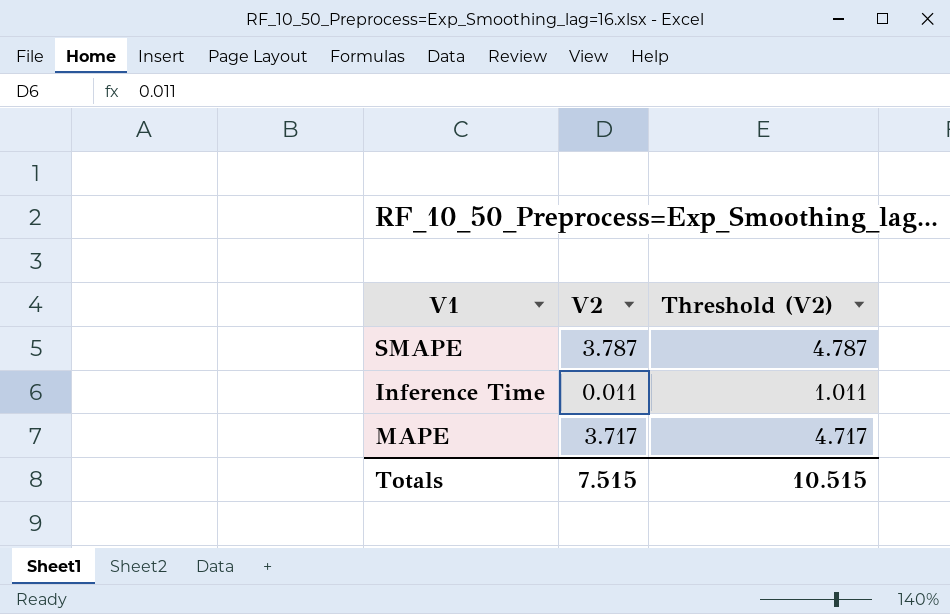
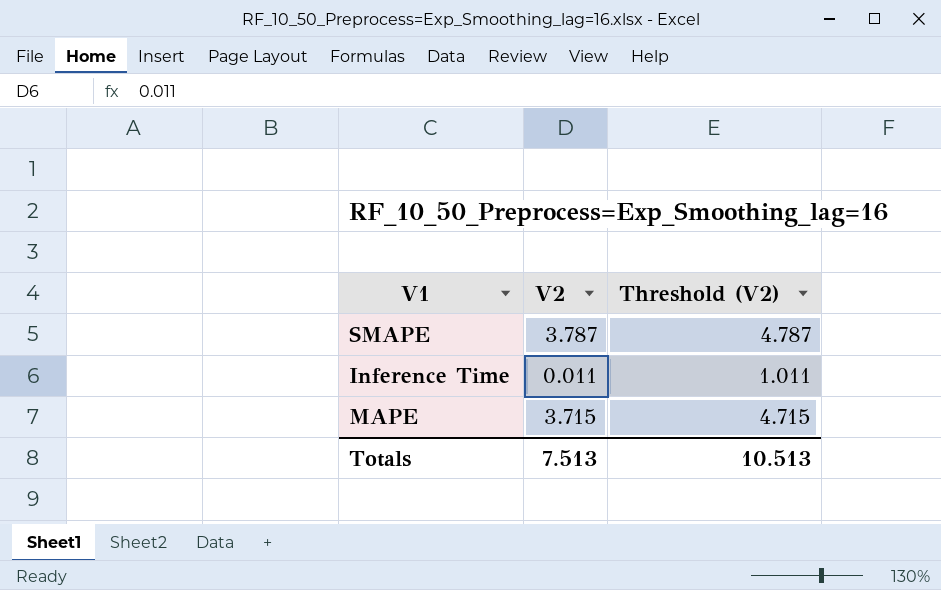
MAPE | V2: 3.717 -> 3.715
MAPE | Threshold (V2): 4.717 -> 4.715
Totals | V2: 7.515 -> 7.513
Totals | Threshold (V2): 10.515 -> 10.513

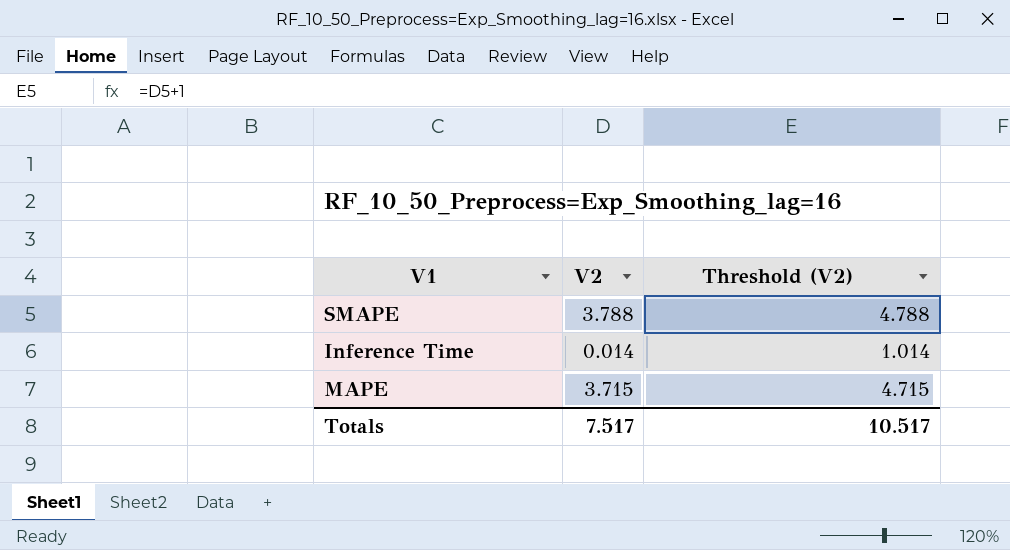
SMAPE | V2: 3.787 -> 3.788
SMAPE | Threshold (V2): 4.787 -> 4.788
Inference Time | V2: 0.011 -> 0.014
Inference Time | Threshold (V2): 1.011 -> 1.014
Totals | V2: 7.513 -> 7.517
Totals | Threshold (V2): 10.513 -> 10.517

